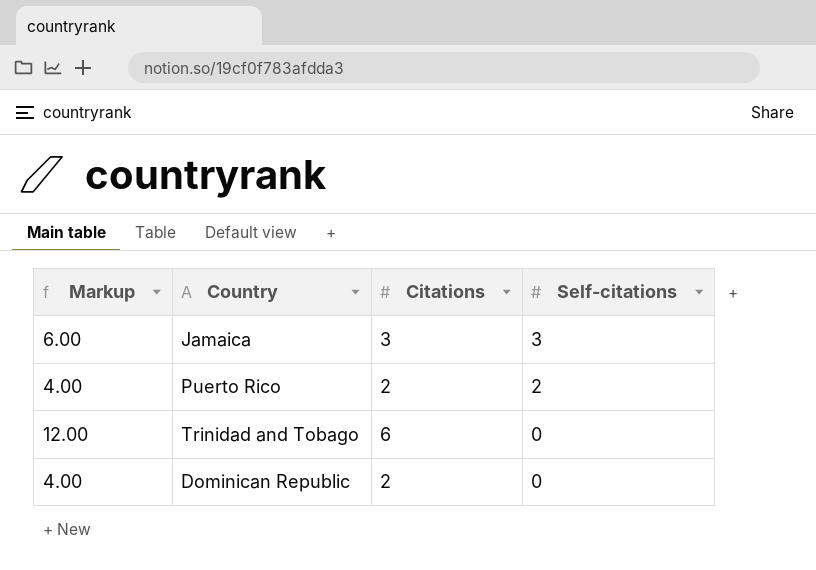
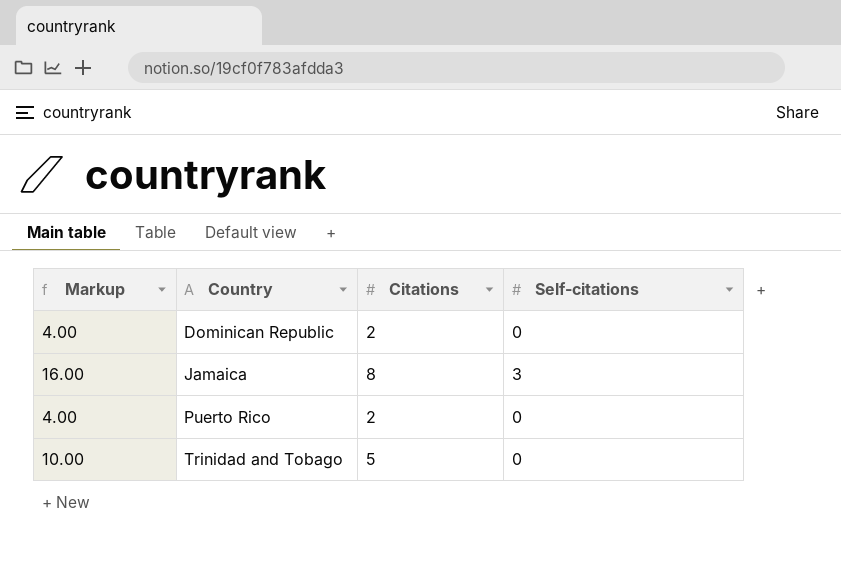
row order: Self-citations descending -> Country ascending
Jamaica | Markup: 6.00 -> 16.00
Jamaica | Citations: 3 -> 8
Puerto Rico | Self-citations: 2 -> 0
Trinidad and Tobago | Markup: 12.00 -> 10.00
Trinidad and Tobago | Citations: 6 -> 5

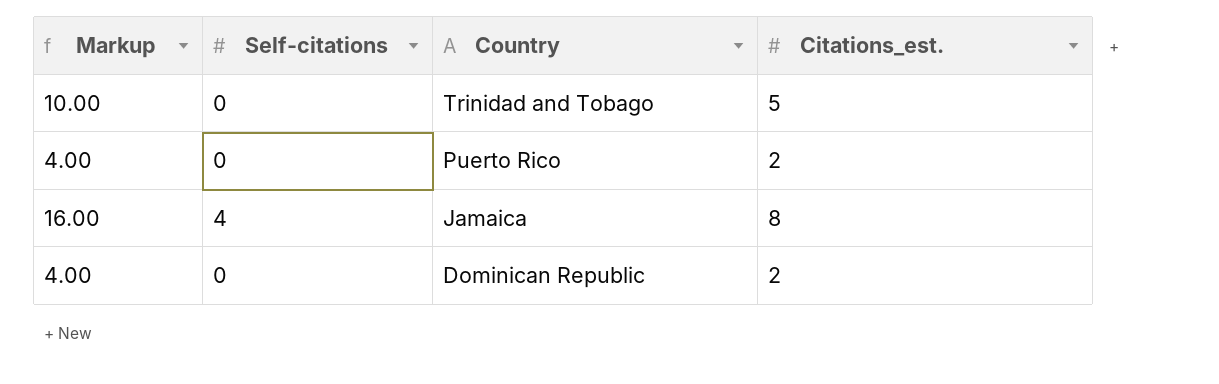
row order: Country ascending -> Country descending
column Self-citations | position: 4 -> 2
column name: Citations -> Citations_est.
Jamaica | Self-citations: 3 -> 4

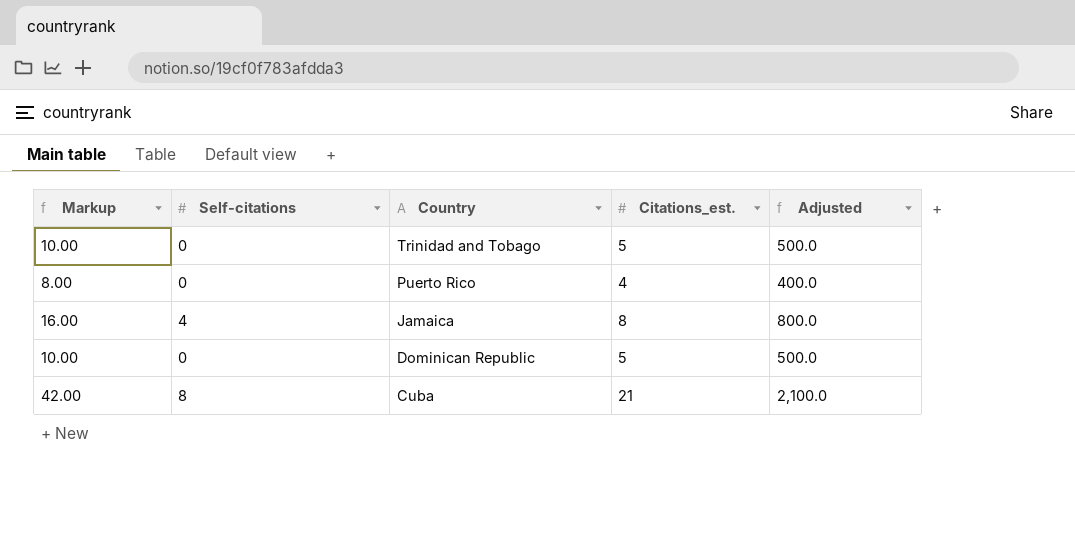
column Adjusted | formula: none -> [Citations_est.] * 100
Puerto Rico | Markup: 4.00 -> 8.00
Puerto Rico | Citations_est.: 2 -> 4
Dominican Republic | Markup: 4.00 -> 10.00
Dominican Republic | Citations_est.: 2 -> 5
row Cuba: none -> 42.00 | 8 | 21 | 2,100.0

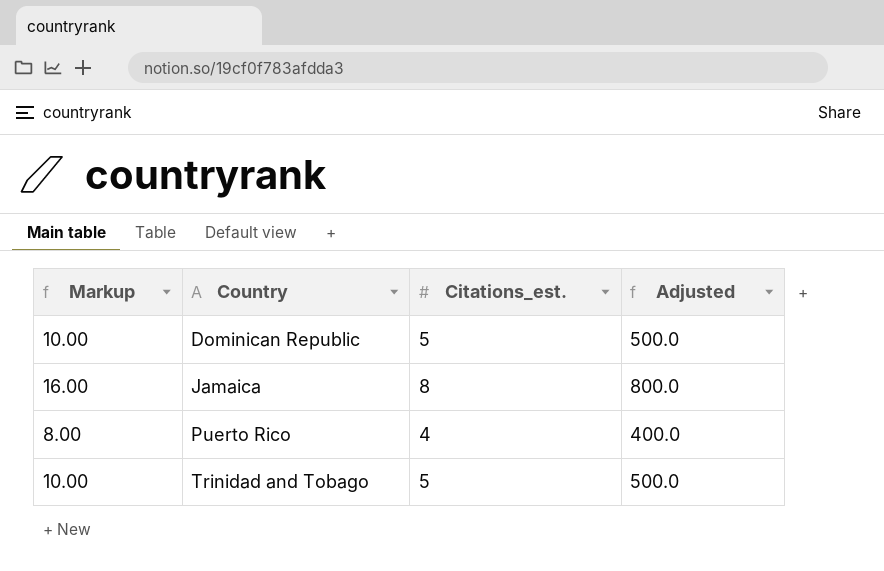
row order: Country descending -> Country ascending
column Self-citations | position: 2 -> none
row Cuba: 42.00 | 8 | 21 | 2,100.0 -> none

